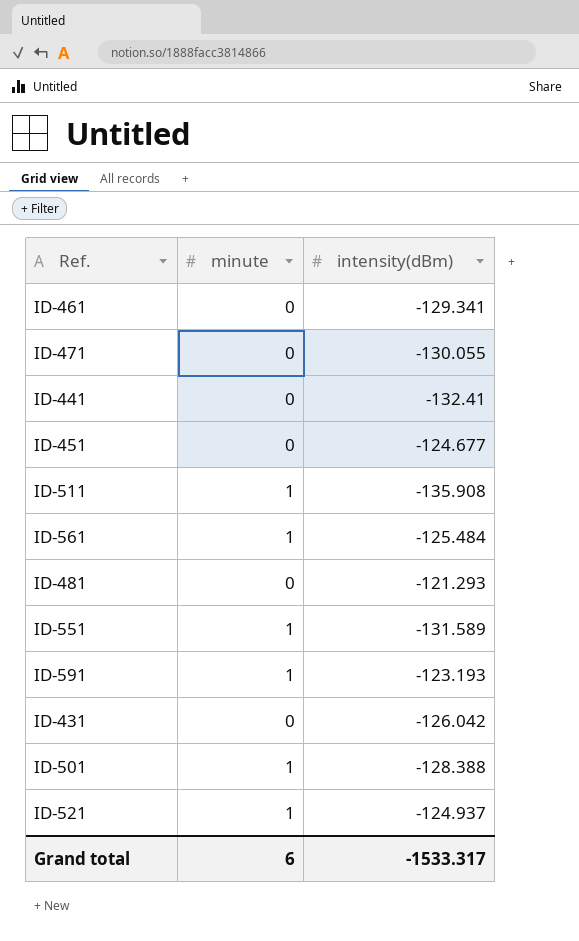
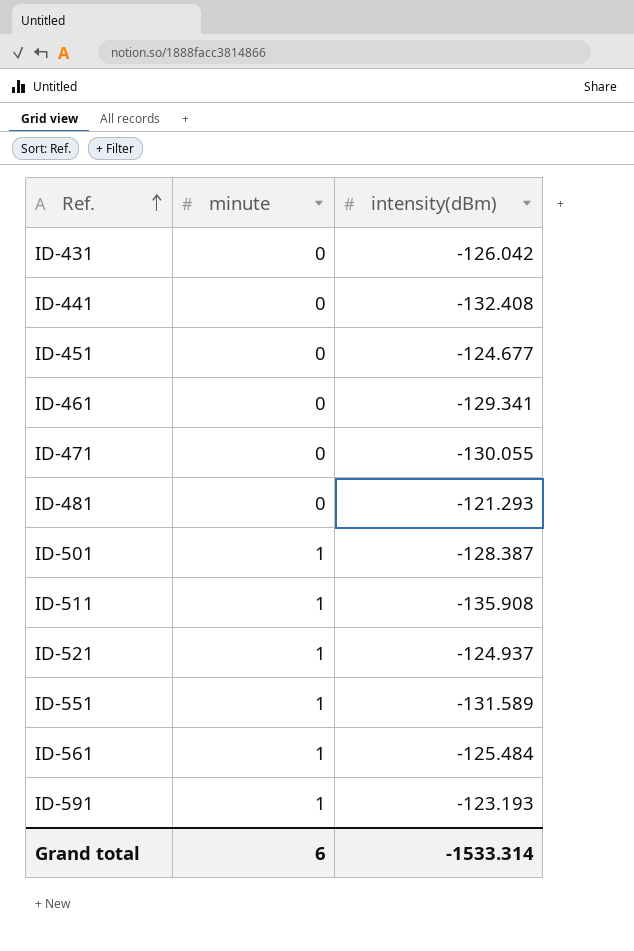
row order: none -> Ref. ascending
ID-441 | intensity(dBm): -132.41 -> -132.408
ID-501 | intensity(dBm): -128.388 -> -128.387
Grand total | intensity(dBm): -1533.317 -> -1533.314

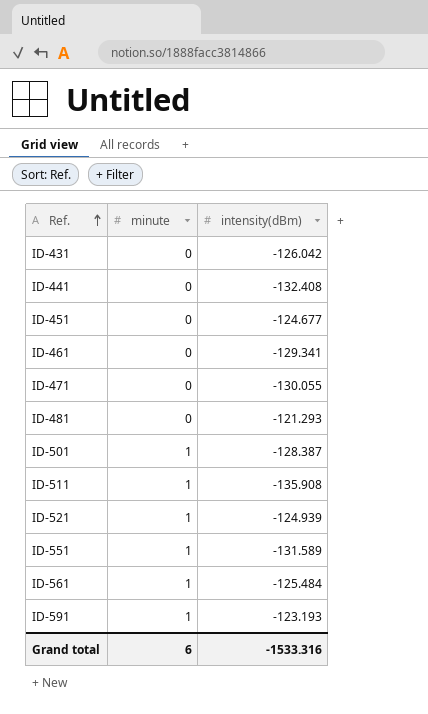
ID-521 | intensity(dBm): -124.937 -> -124.939
Grand total | intensity(dBm): -1533.314 -> -1533.316

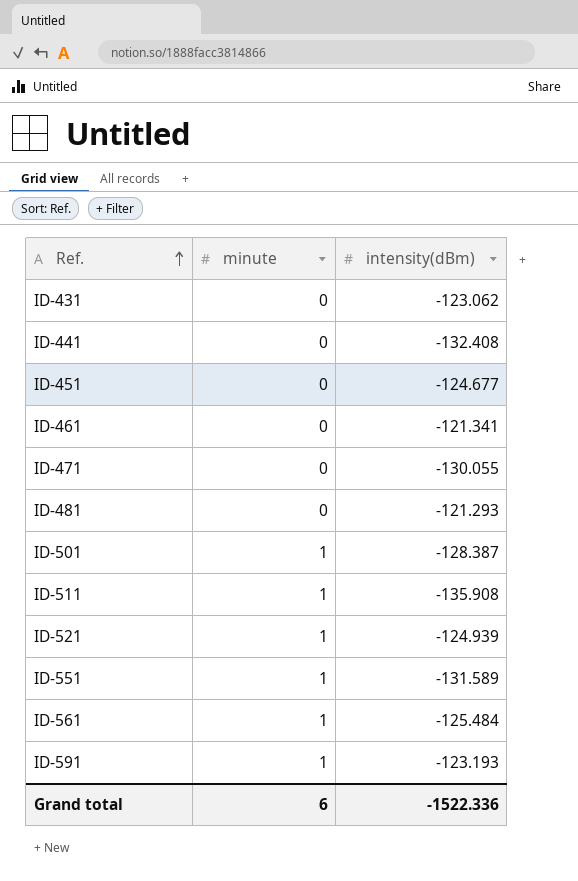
ID-431 | intensity(dBm): -126.042 -> -123.062
ID-461 | intensity(dBm): -129.341 -> -121.341
Grand total | intensity(dBm): -1533.316 -> -1522.336

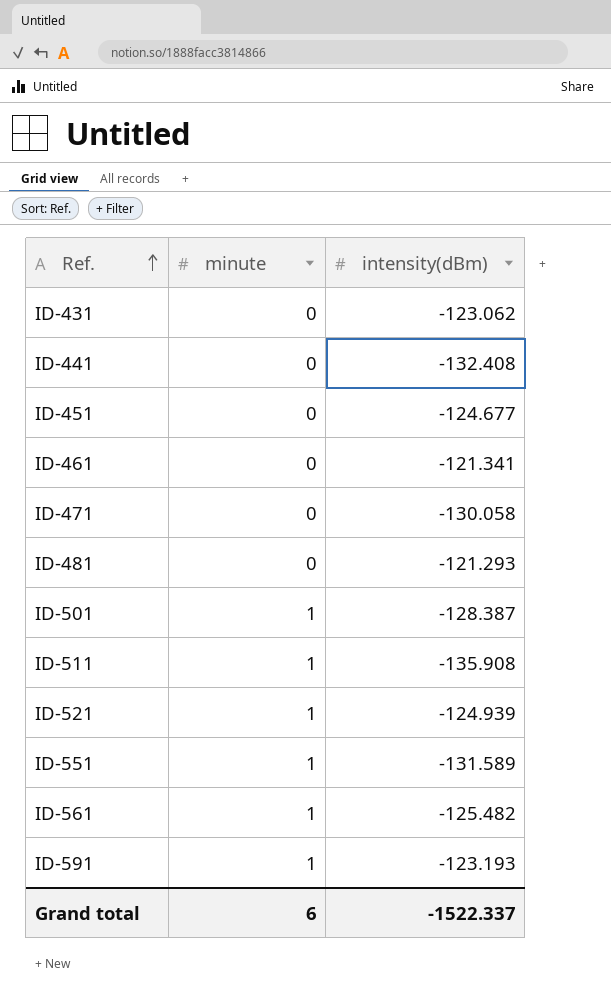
ID-471 | intensity(dBm): -130.055 -> -130.058
ID-561 | intensity(dBm): -125.484 -> -125.482
Grand total | intensity(dBm): -1522.336 -> -1522.337

